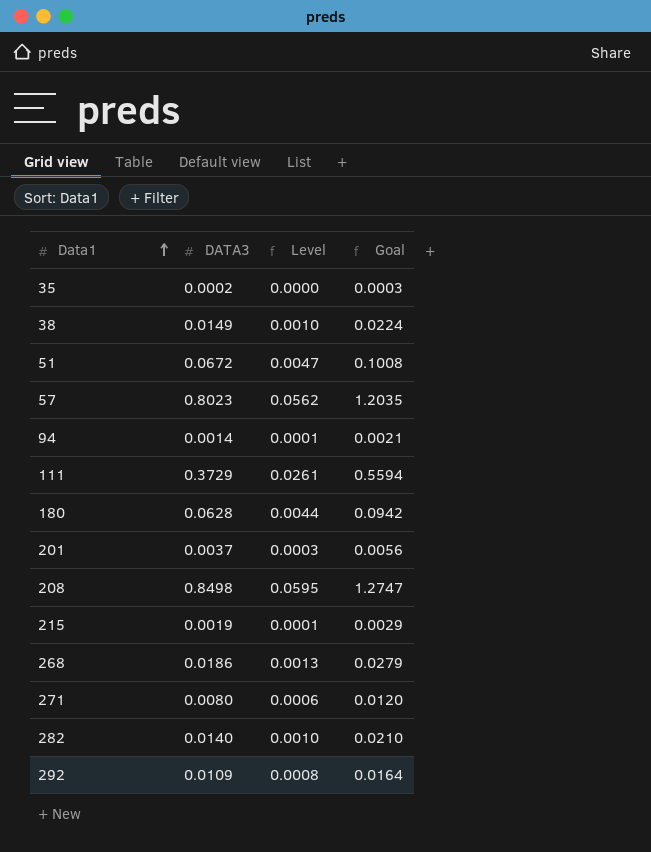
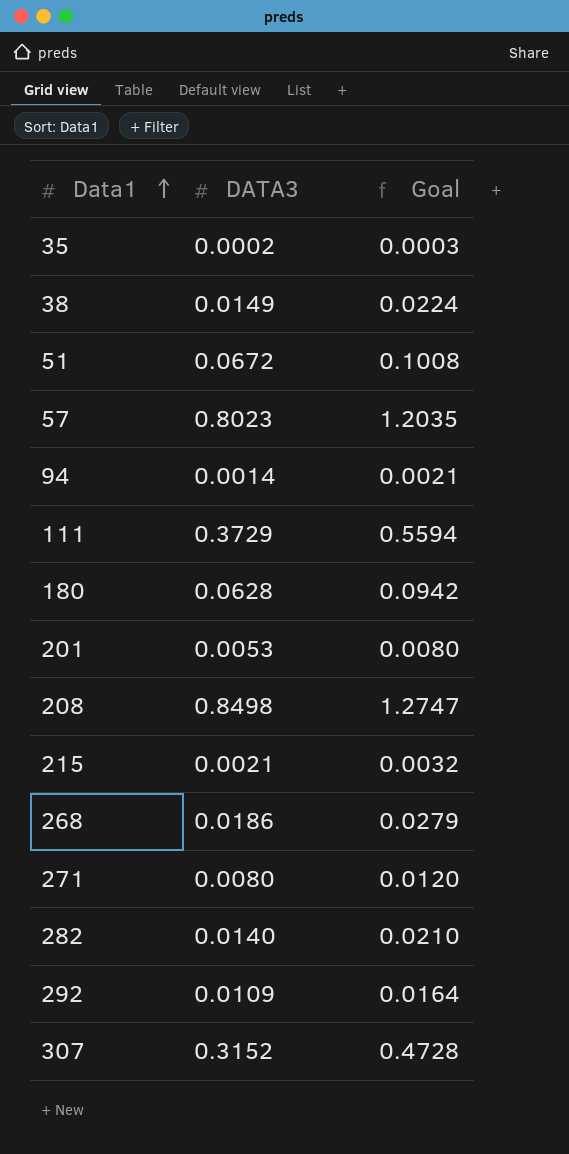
column Level | formula: [DATA3] * 0.07 -> none
201 | DATA3: 0.0037 -> 0.0053
201 | Goal: 0.0056 -> 0.0080
215 | DATA3: 0.0019 -> 0.0021
215 | Goal: 0.0029 -> 0.0032
row 307: none -> 0.3152 | 0.4728

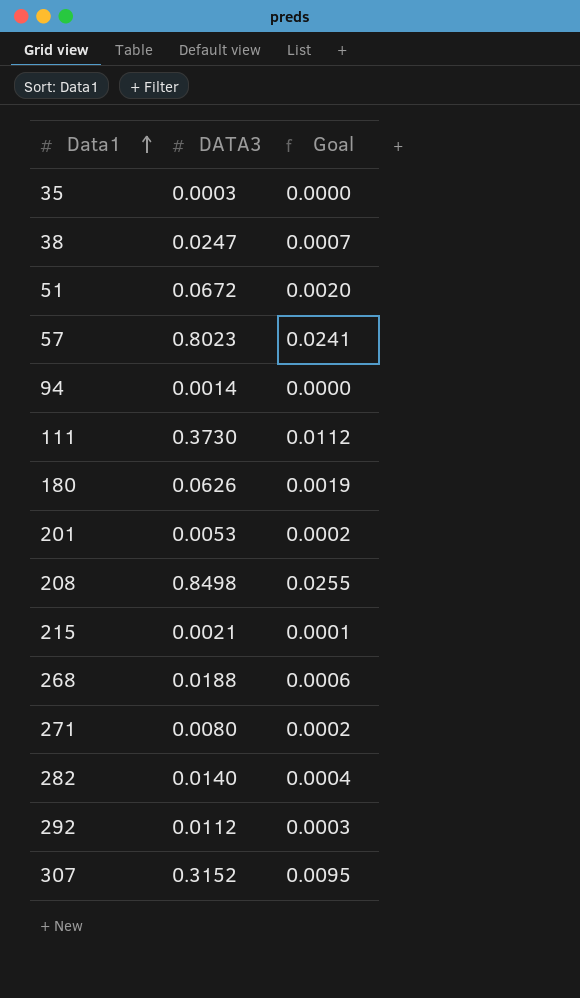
column Goal | formula: [DATA3] * 1.5 -> [DATA3] * 0.03
35 | DATA3: 0.0002 -> 0.0003
38 | DATA3: 0.0149 -> 0.0247
111 | DATA3: 0.3729 -> 0.3730
180 | DATA3: 0.0628 -> 0.0626
268 | DATA3: 0.0186 -> 0.0188
292 | DATA3: 0.0109 -> 0.0112

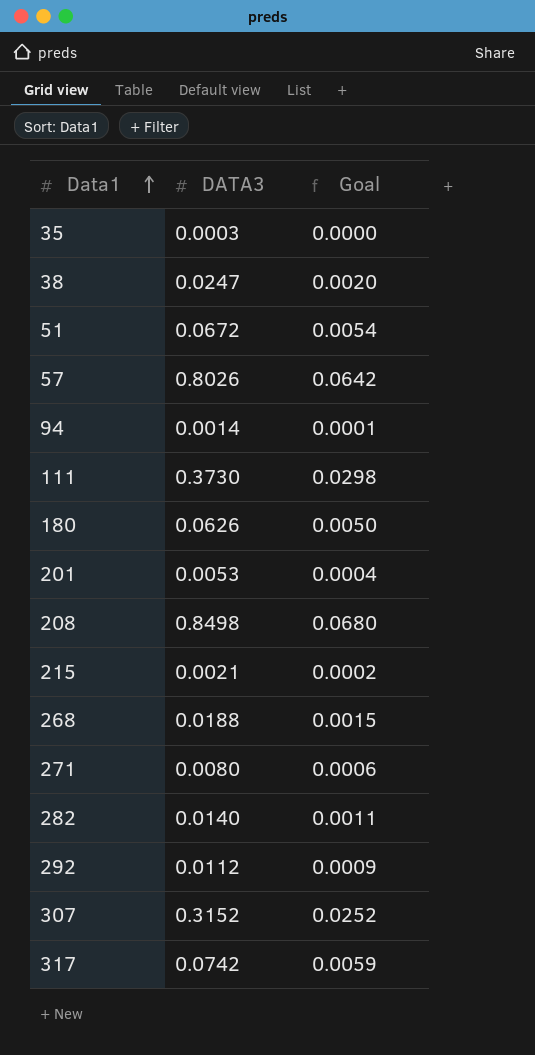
column Goal | formula: [DATA3] * 0.03 -> [DATA3] * 0.08
57 | DATA3: 0.8023 -> 0.8026
row 317: none -> 0.0742 | 0.0059

